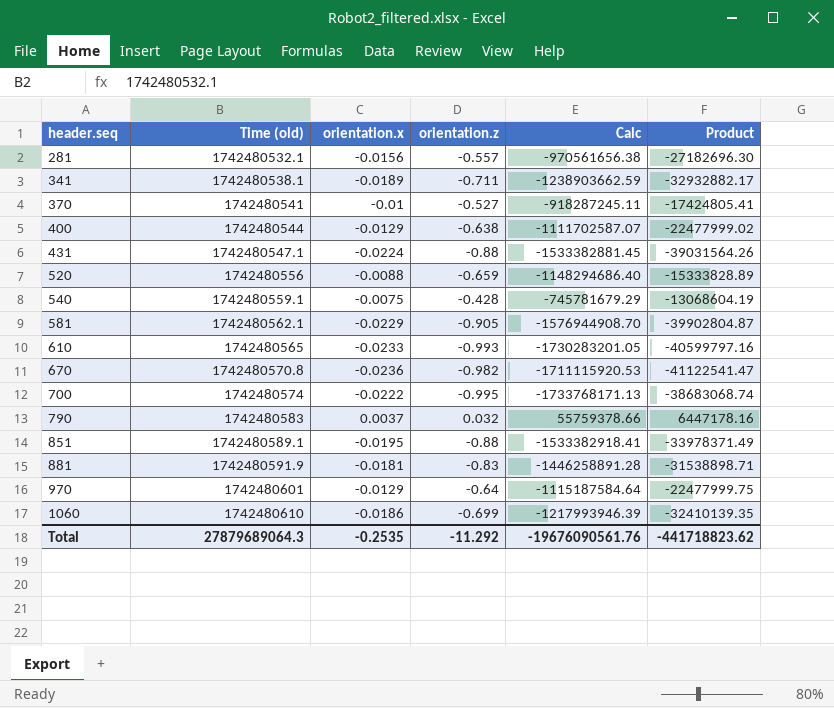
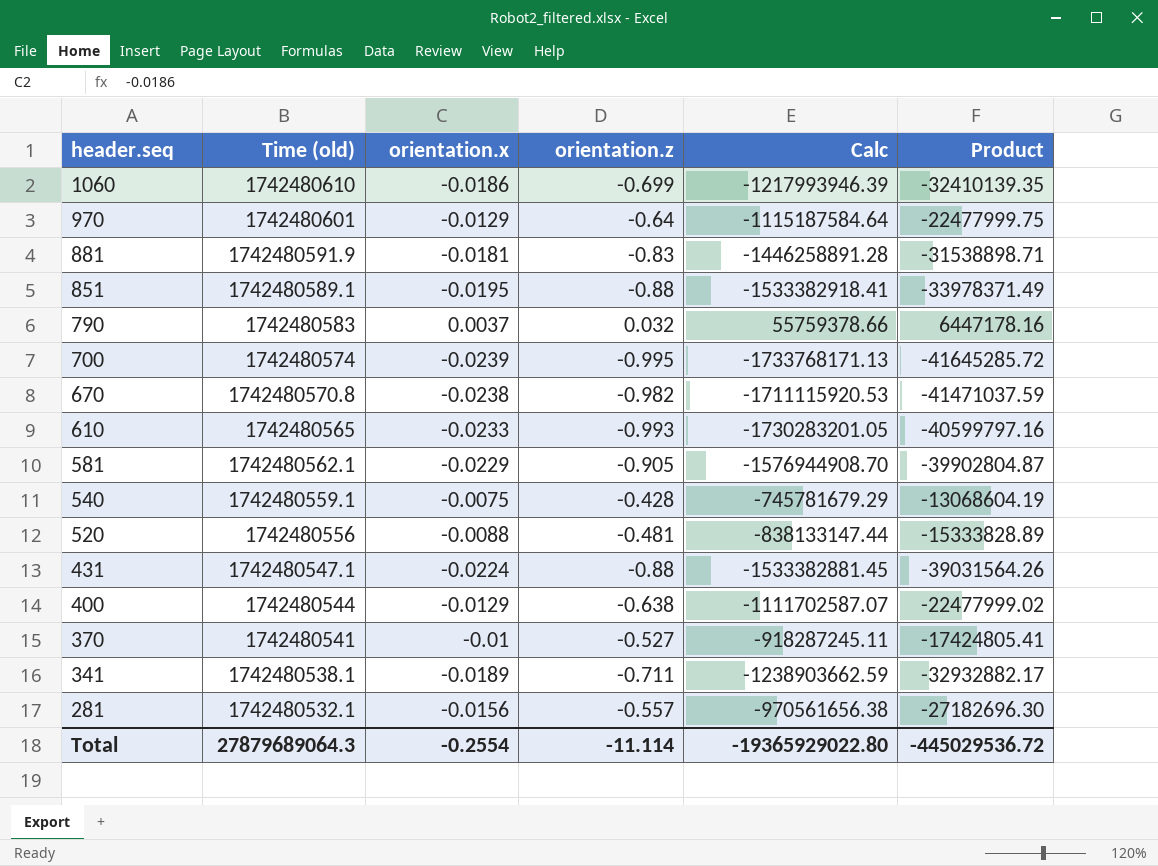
row order: header.seq ascending -> header.seq descending
700 | orientation.x: -0.0222 -> -0.0239
700 | Product: -38683068.74 -> -41645285.72
670 | orientation.x: -0.0236 -> -0.0238
670 | Product: -41122541.47 -> -41471037.59
520 | orientation.z: -0.659 -> -0.481
520 | Calc: -1148294686.40 -> -838133147.44
Total | orientation.x: -0.2535 -> -0.2554
Total | orientation.z: -11.292 -> -11.114
Total | Calc: -19676090561.76 -> -19365929022.80
Total | Product: -441718823.62 -> -445029536.72

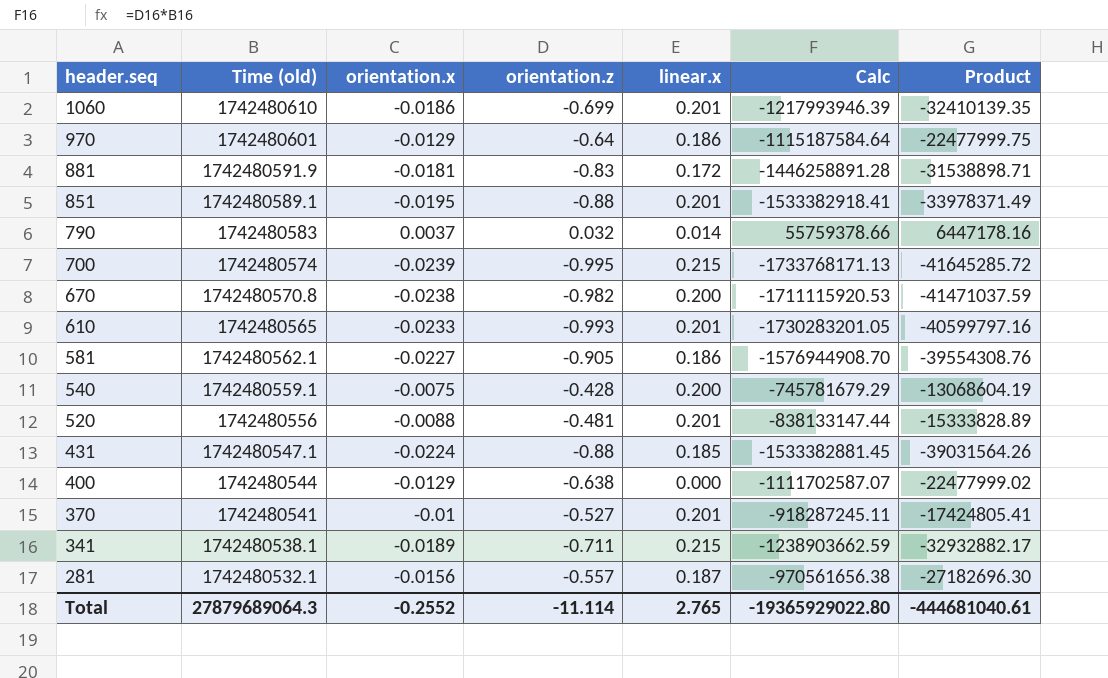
column linear.x | position: none -> 5
581 | orientation.x: -0.0229 -> -0.0227
581 | Product: -39902804.87 -> -39554308.76
Total | orientation.x: -0.2554 -> -0.2552
Total | Product: -445029536.72 -> -444681040.61

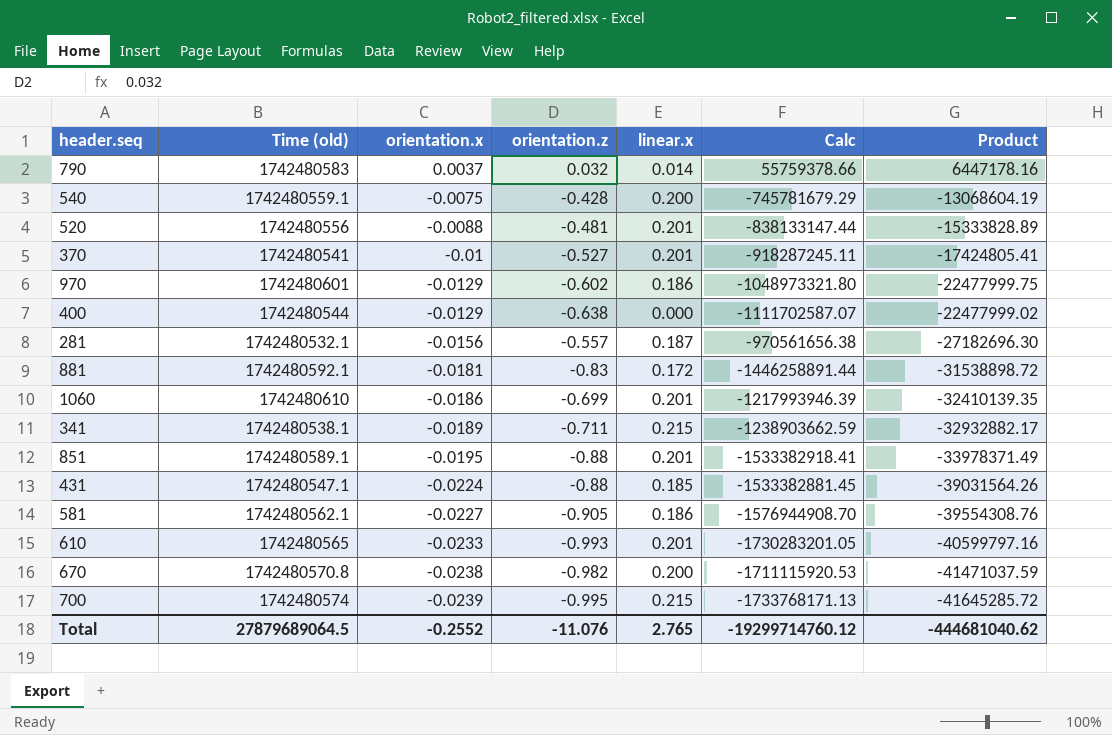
row order: header.seq descending -> orientation.x descending
970 | orientation.z: -0.64 -> -0.602
970 | Calc: -1115187584.64 -> -1048973321.80
881 | Time (old): 1742480591.9 -> 1742480592.1
881 | Calc: -1446258891.28 -> -1446258891.44
881 | Product: -31538898.71 -> -31538898.72
Total | Time (old): 27879689064.3 -> 27879689064.5
Total | orientation.z: -11.114 -> -11.076
Total | Calc: -19365929022.80 -> -19299714760.12
Total | Product: -444681040.61 -> -444681040.62

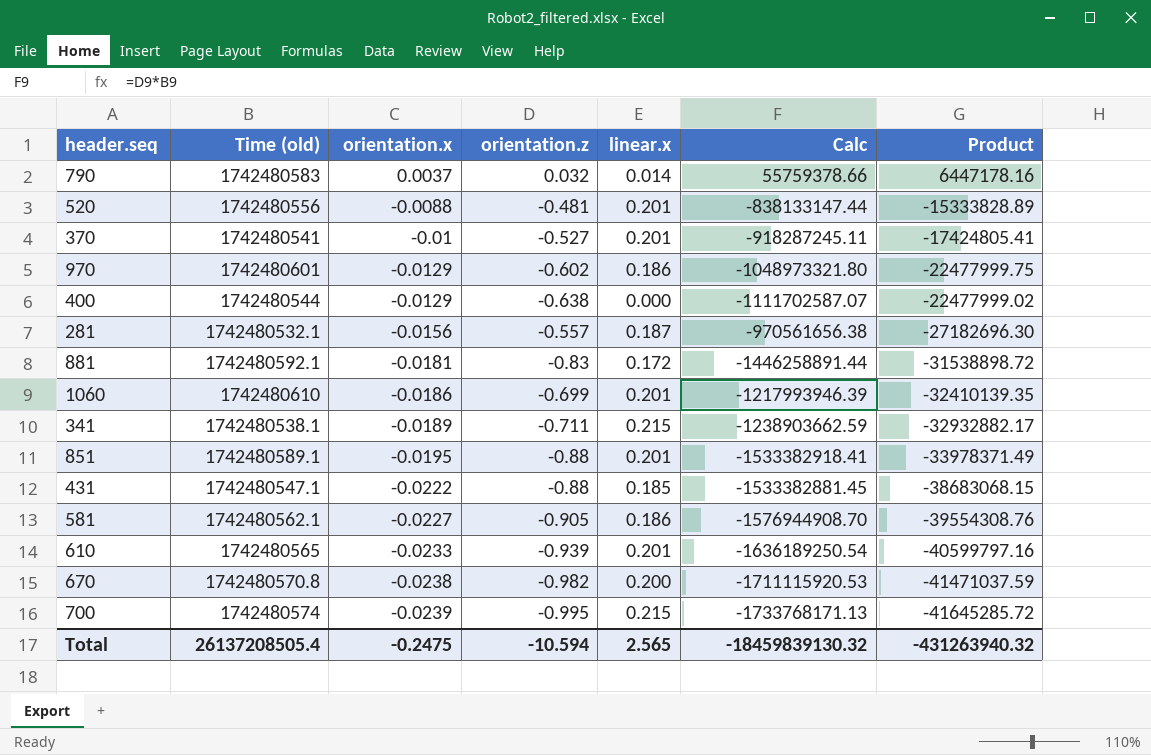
row 540: 1742480559.1 | -0.0075 | -0.428 | 0.200 | -745781679.29 | -13068604.19 -> none
431 | orientation.x: -0.0224 -> -0.0222
431 | Product: -39031564.26 -> -38683068.15
610 | orientation.z: -0.993 -> -0.939
610 | Calc: -1730283201.05 -> -1636189250.54
Total | Time (old): 27879689064.5 -> 26137208505.4
Total | orientation.x: -0.2552 -> -0.2475
Total | orientation.z: -11.076 -> -10.594
Total | linear.x: 2.765 -> 2.565
Total | Calc: -19299714760.12 -> -18459839130.32
Total | Product: -444681040.62 -> -431263940.32

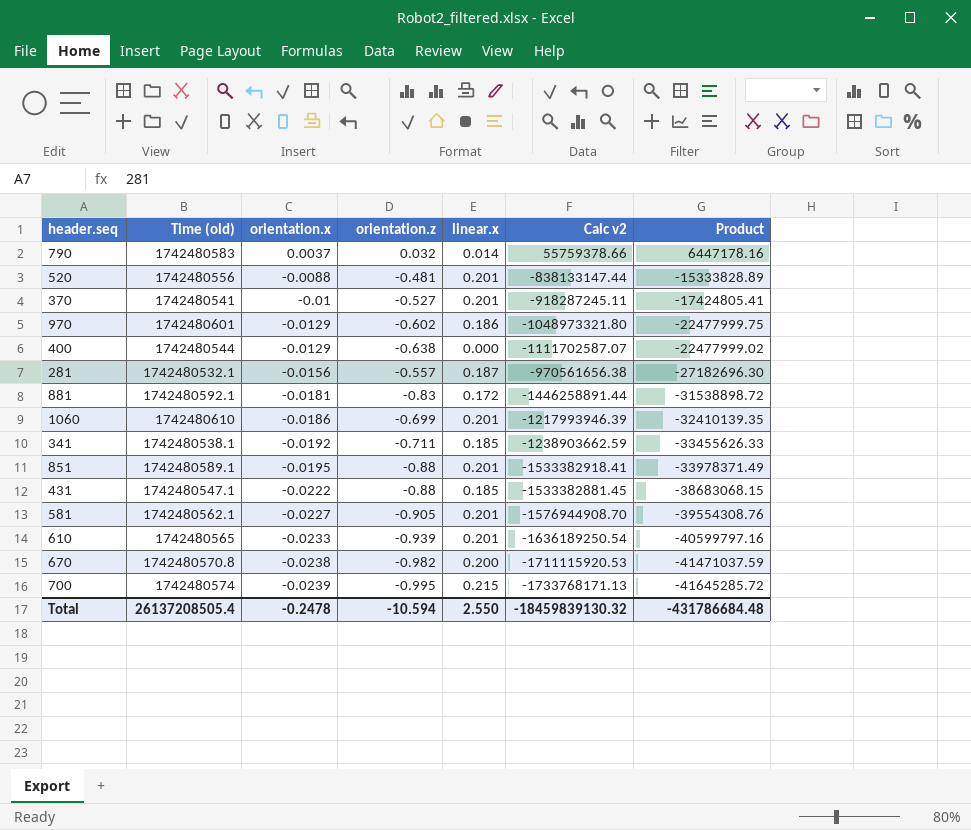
column name: Calc -> Calc v2
341 | orientation.x: -0.0189 -> -0.0192
341 | linear.x: 0.215 -> 0.185
341 | Product: -32932882.17 -> -33455626.33
581 | linear.x: 0.186 -> 0.201
Total | orientation.x: -0.2475 -> -0.2478
Total | linear.x: 2.565 -> 2.550
Total | Product: -431263940.32 -> -431786684.48

